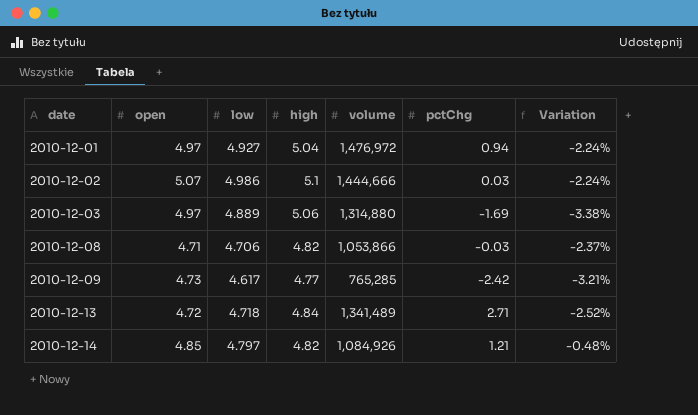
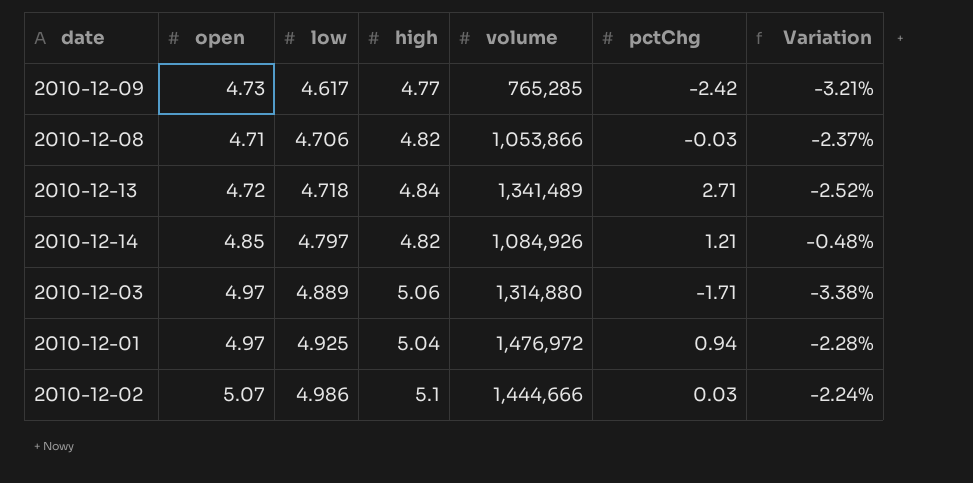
row order: date ascending -> low ascending
2010-12-03 | pctChg: -1.69 -> -1.71
2010-12-01 | low: 4.927 -> 4.925
2010-12-01 | Variation: -2.24% -> -2.28%

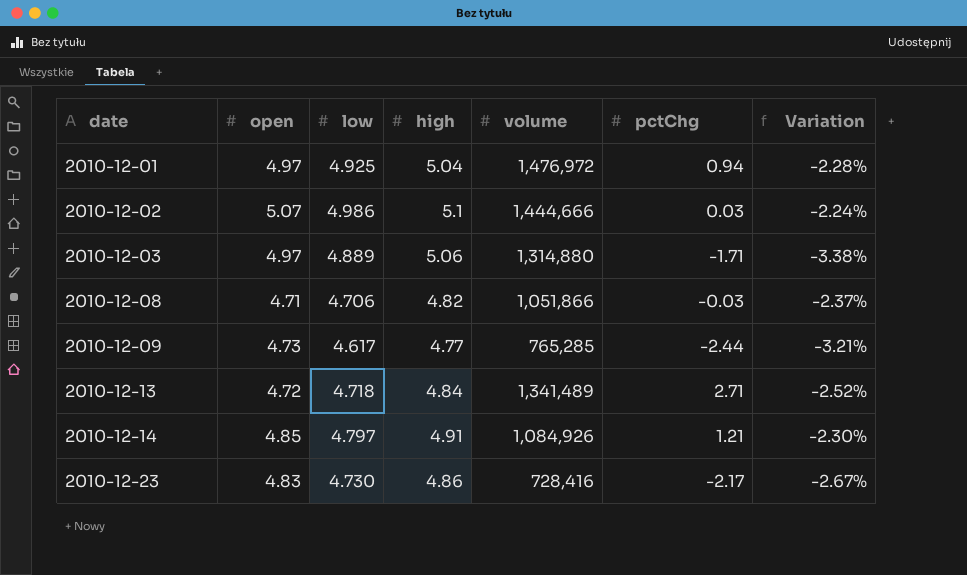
row order: low ascending -> date ascending
2010-12-08 | volume: 1,053,866 -> 1,051,866
2010-12-09 | pctChg: -2.42 -> -2.44
2010-12-14 | high: 4.82 -> 4.91
2010-12-14 | Variation: -0.48% -> -2.30%
row 2010-12-23: none -> 4.83 | 4.730 | 4.86 | 728,416 | -2.17 | -2.67%

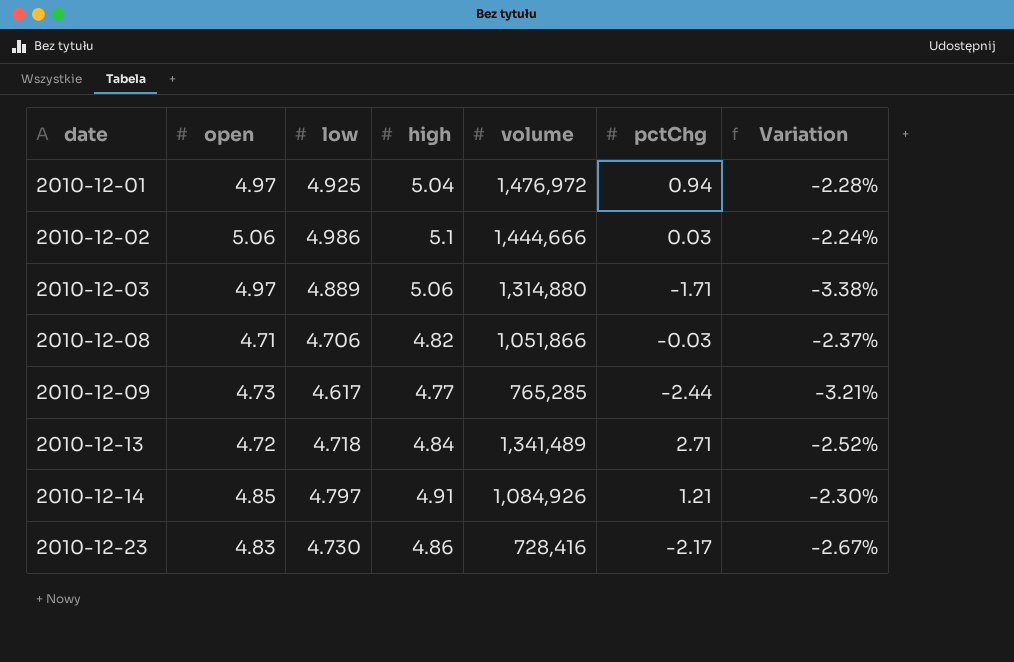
2010-12-02 | open: 5.07 -> 5.06

